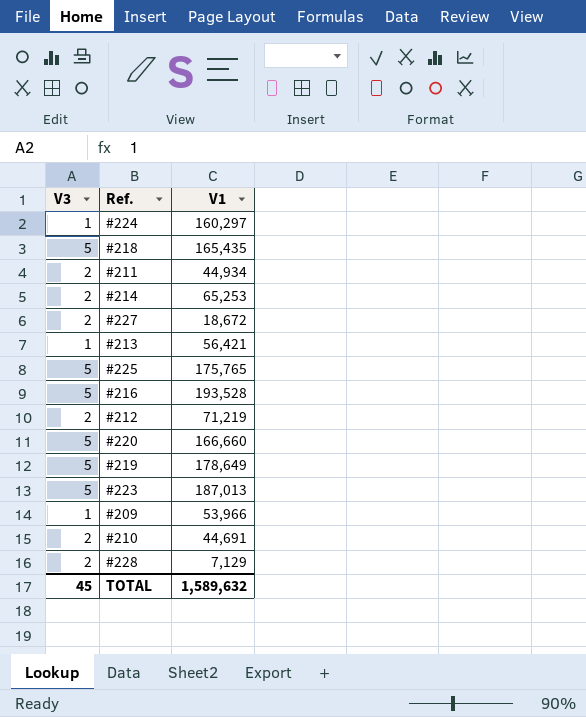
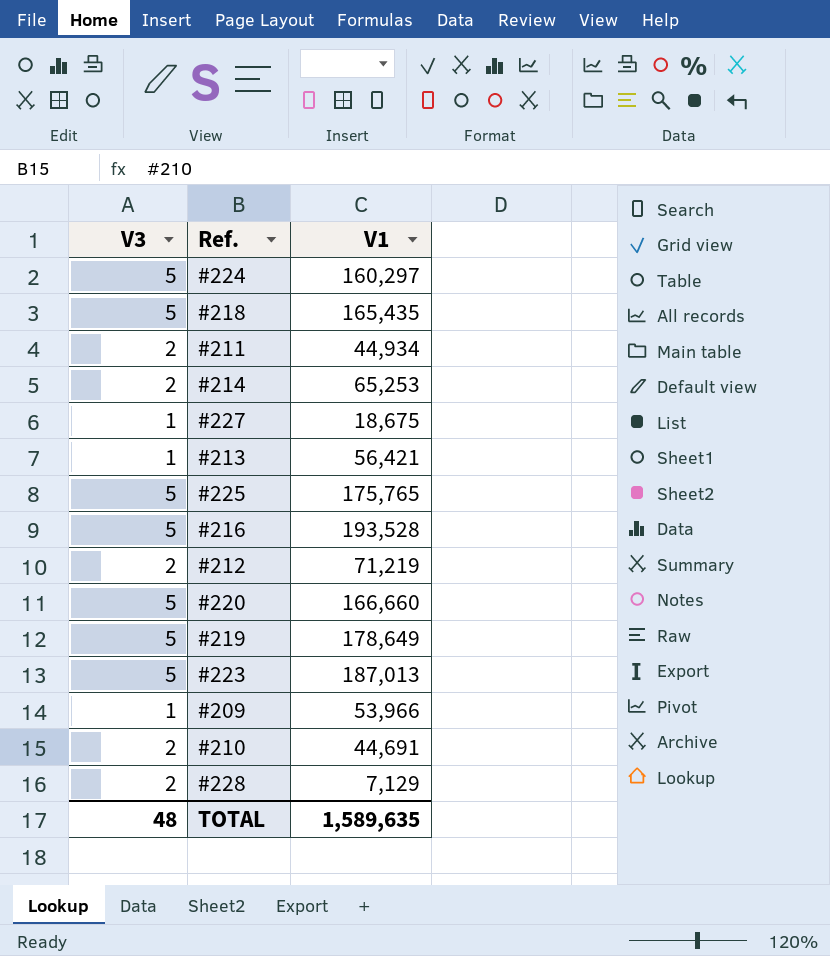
#224 | V3: 1 -> 5
#227 | V3: 2 -> 1
#227 | V1: 18,672 -> 18,675
TOTAL | V3: 45 -> 48
TOTAL | V1: 1,589,632 -> 1,589,635

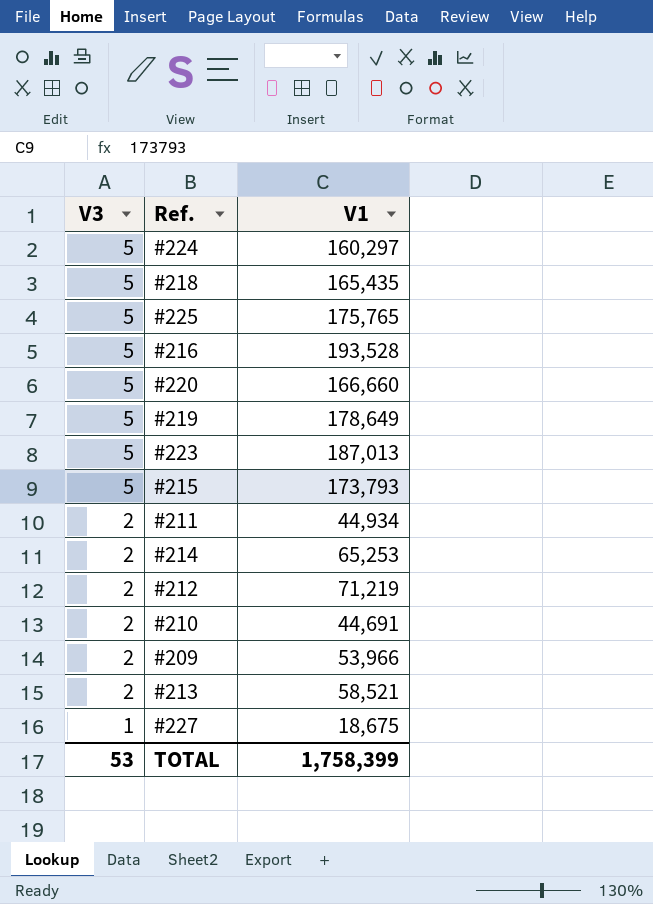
row order: none -> V3 descending
row #228: 2 | 7,129 -> none
row #215: none -> 5 | 173,793
#209 | V3: 1 -> 2
#213 | V3: 1 -> 2
#213 | V1: 56,421 -> 58,521
TOTAL | V3: 48 -> 53
TOTAL | V1: 1,589,635 -> 1,758,399

